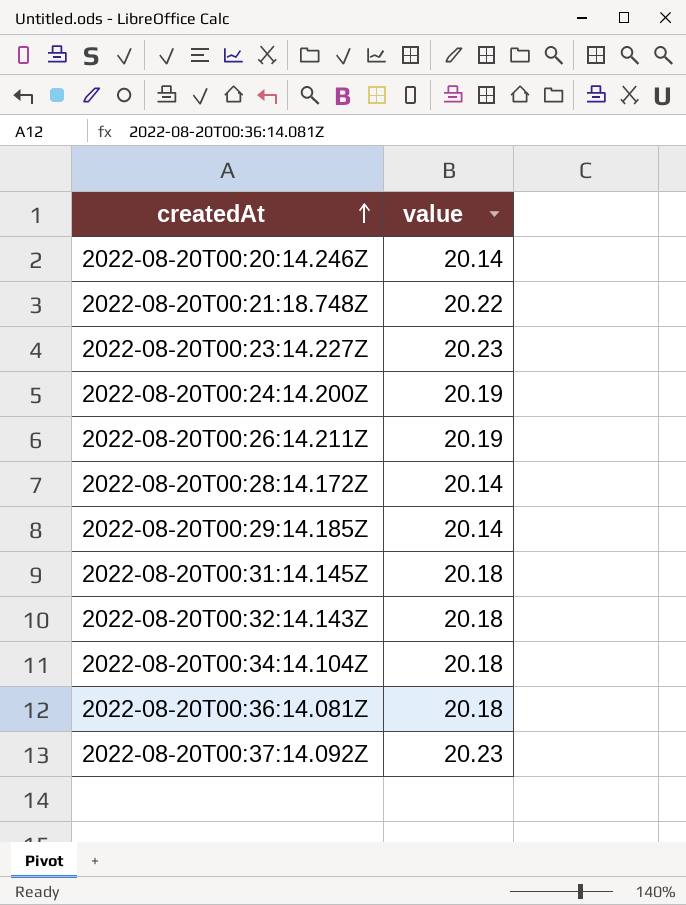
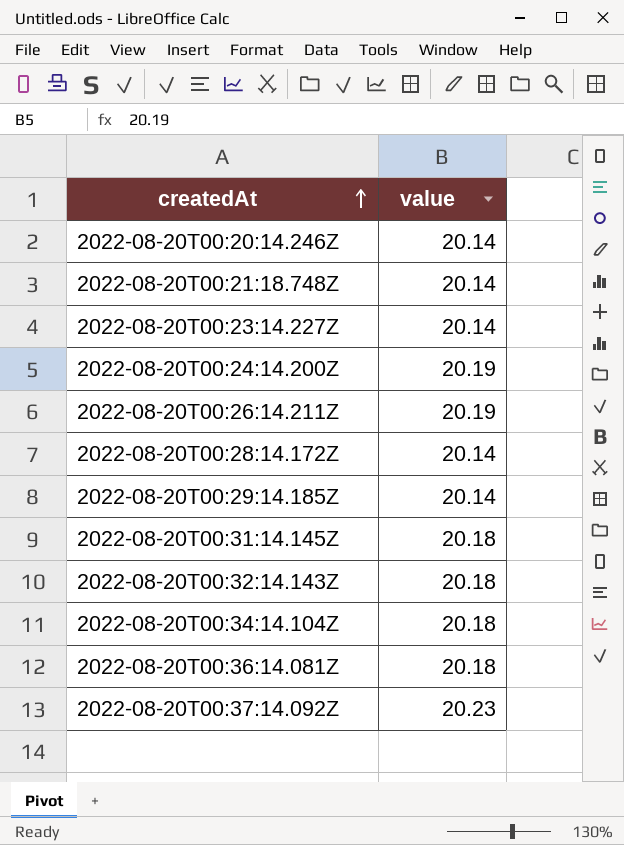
2022-08-20T00:21:18.748Z | value: 20.22 -> 20.14
2022-08-20T00:23:14.227Z | value: 20.23 -> 20.14

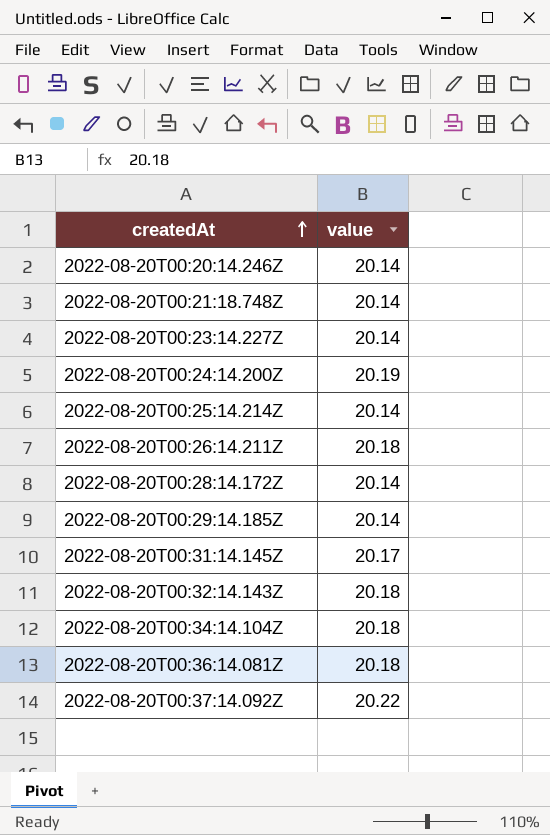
row 2022-08-20T00:25:14.214Z: none -> 20.14
2022-08-20T00:26:14.211Z | value: 20.19 -> 20.18
2022-08-20T00:31:14.145Z | value: 20.18 -> 20.17
2022-08-20T00:37:14.092Z | value: 20.23 -> 20.22

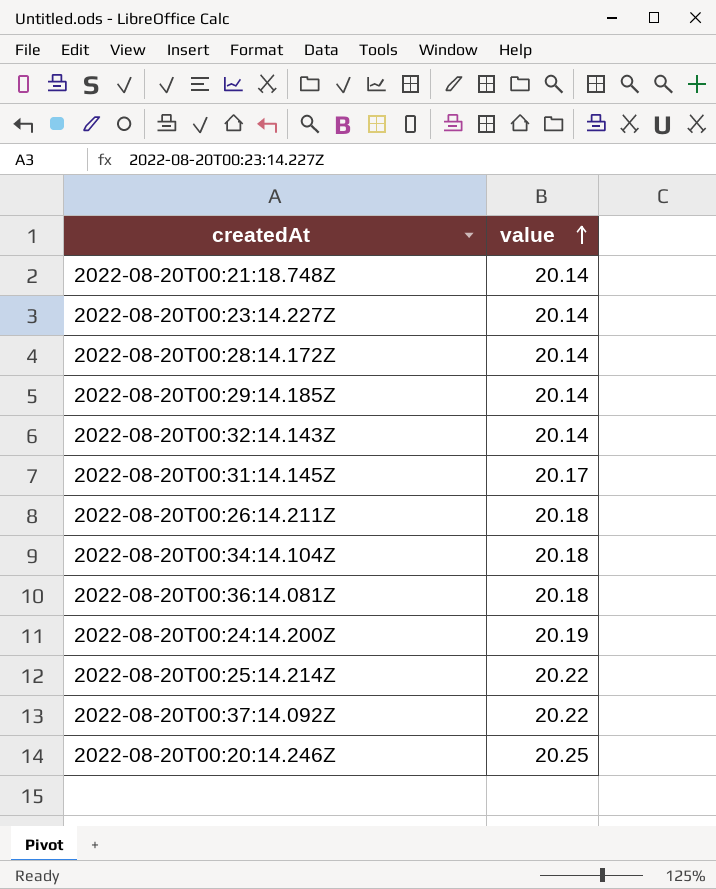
row order: createdAt ascending -> value ascending
2022-08-20T00:32:14.143Z | value: 20.18 -> 20.14
2022-08-20T00:25:14.214Z | value: 20.14 -> 20.22
2022-08-20T00:20:14.246Z | value: 20.14 -> 20.25

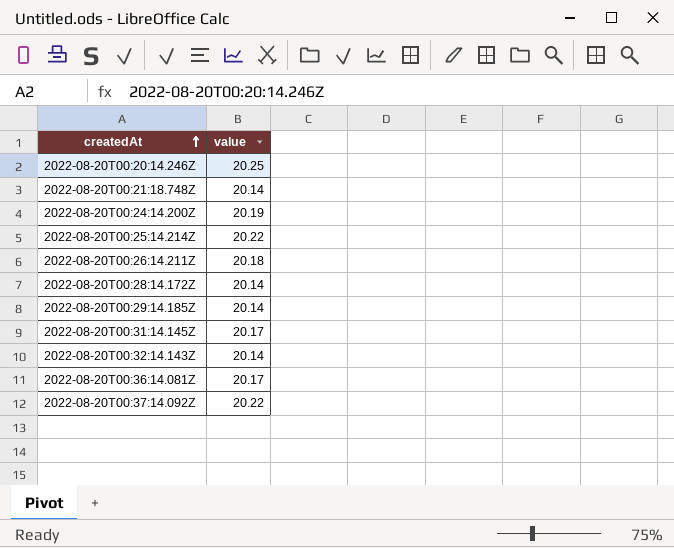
row order: value ascending -> createdAt ascending
row 2022-08-20T00:23:14.227Z: 20.14 -> none
row 2022-08-20T00:34:14.104Z: 20.18 -> none
2022-08-20T00:36:14.081Z | value: 20.18 -> 20.17

